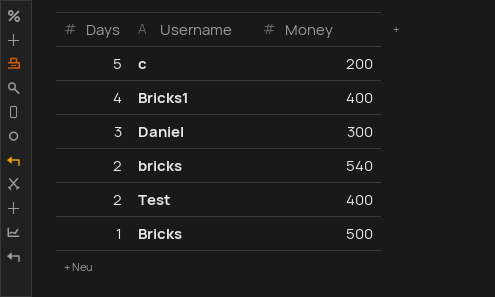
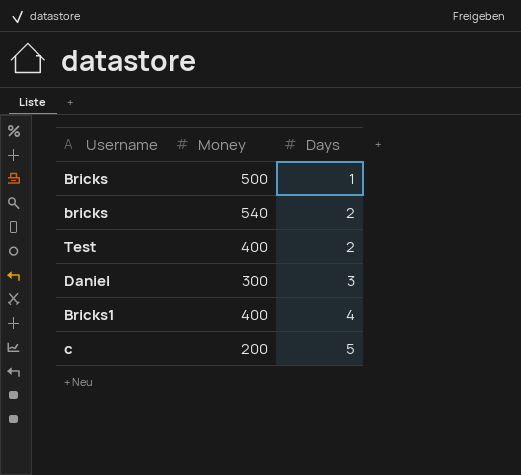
row order: Days descending -> Days ascending
column Days | position: 1 -> 3

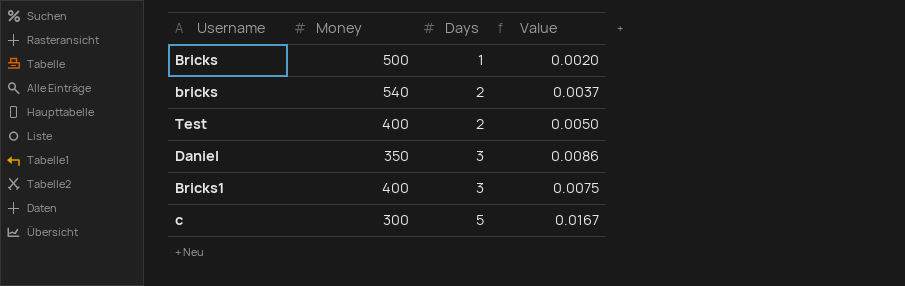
column Value | formula: none -> [Days] / [Money]
Daniel | Money: 300 -> 350
Bricks1 | Days: 4 -> 3
c | Money: 200 -> 300

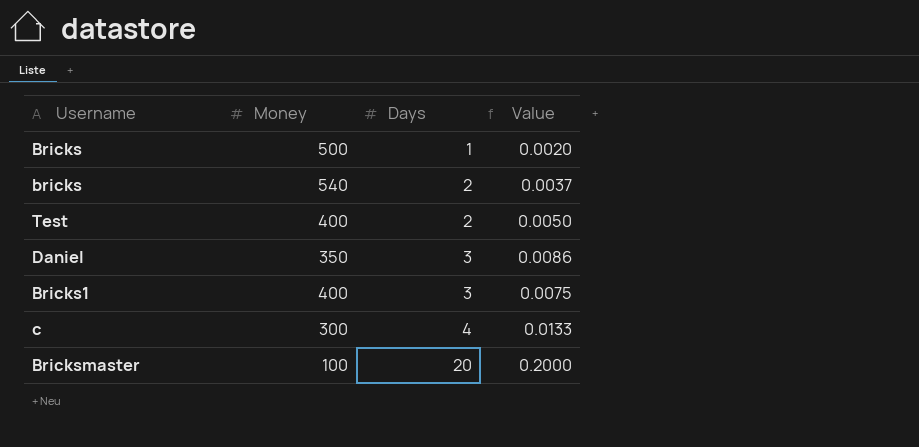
c | Days: 5 -> 4
c | Value: 0.0167 -> 0.0133
row Bricksmaster: none -> 100 | 20 | 0.2000

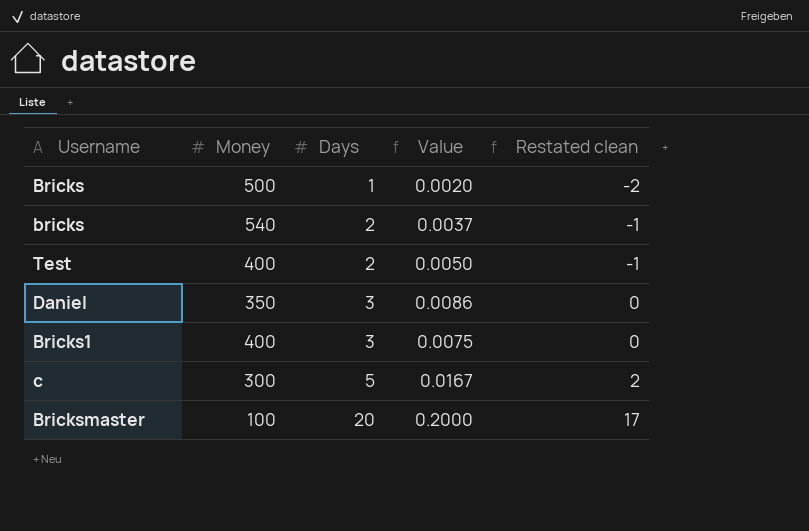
column Restated clean | formula: none -> [Days] - 3
c | Days: 4 -> 5
c | Value: 0.0133 -> 0.0167

